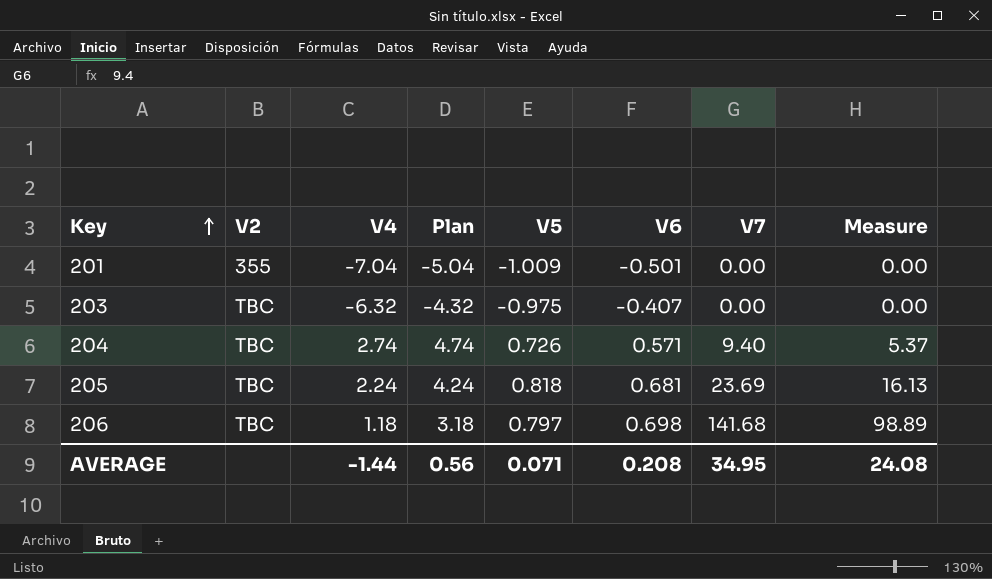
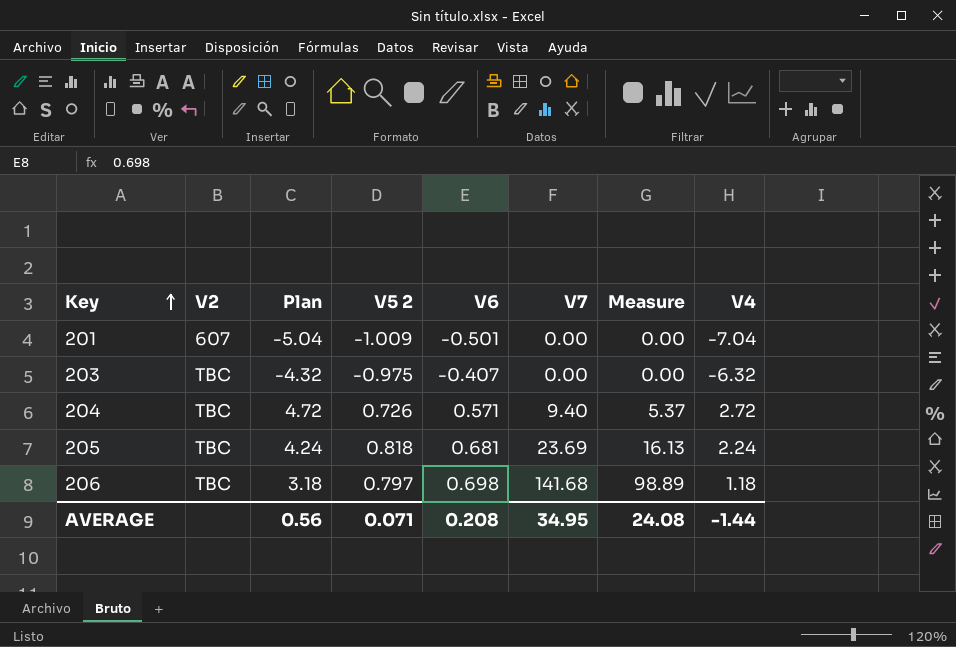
column name: V5 -> V5 2
column V4 | position: 3 -> 8
201 | V2: 355 -> 607
204 | Plan: 4.74 -> 4.72
204 | V4: 2.74 -> 2.72

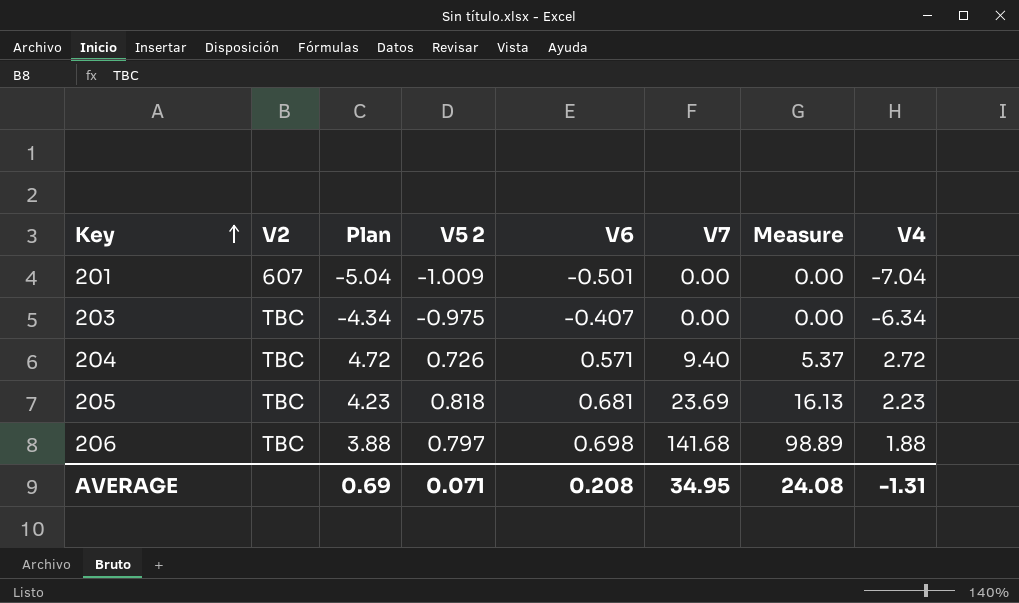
203 | Plan: -4.32 -> -4.34
203 | V4: -6.32 -> -6.34
205 | Plan: 4.24 -> 4.23
205 | V4: 2.24 -> 2.23
206 | Plan: 3.18 -> 3.88
206 | V4: 1.18 -> 1.88
AVERAGE | Plan: 0.56 -> 0.69
AVERAGE | V4: -1.44 -> -1.31

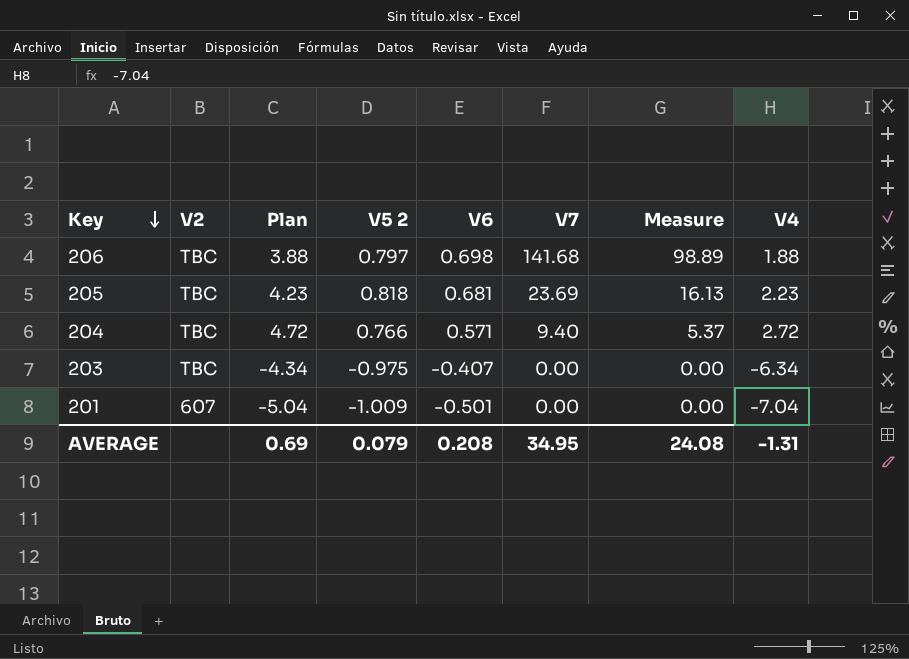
row order: Key ascending -> Key descending
204 | V5 2: 0.726 -> 0.766
AVERAGE | V5 2: 0.071 -> 0.079

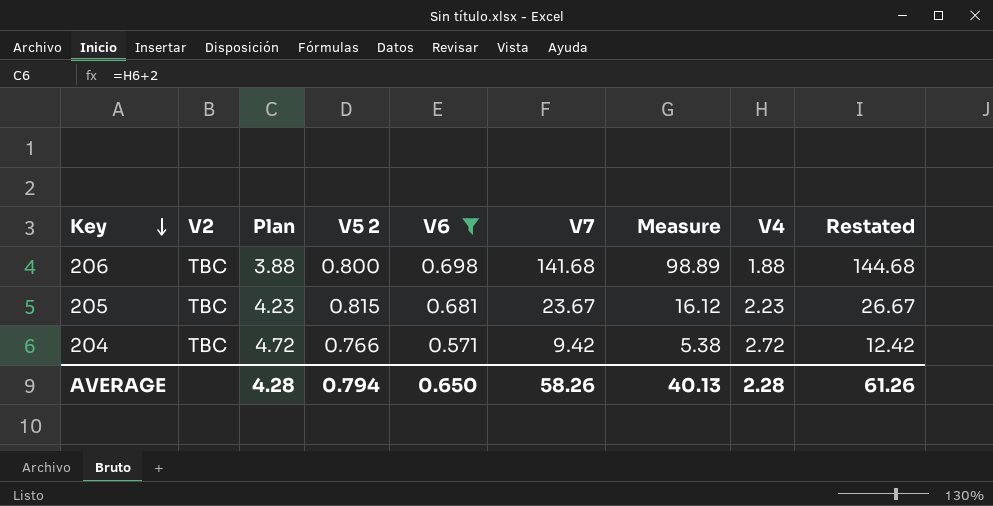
filter: none -> V6 >= 0.571
column Restated | formula: none -> [V7] + 3
206 | V5 2: 0.797 -> 0.800
205 | V5 2: 0.818 -> 0.815
205 | V7: 23.69 -> 23.67
205 | Measure: 16.13 -> 16.12
204 | V7: 9.40 -> 9.42
204 | Measure: 5.37 -> 5.38
AVERAGE | Plan: 0.69 -> 4.28
AVERAGE | V5 2: 0.079 -> 0.794
AVERAGE | V6: 0.208 -> 0.650
AVERAGE | V7: 34.95 -> 58.26
AVERAGE | Measure: 24.08 -> 40.13
AVERAGE | V4: -1.31 -> 2.28

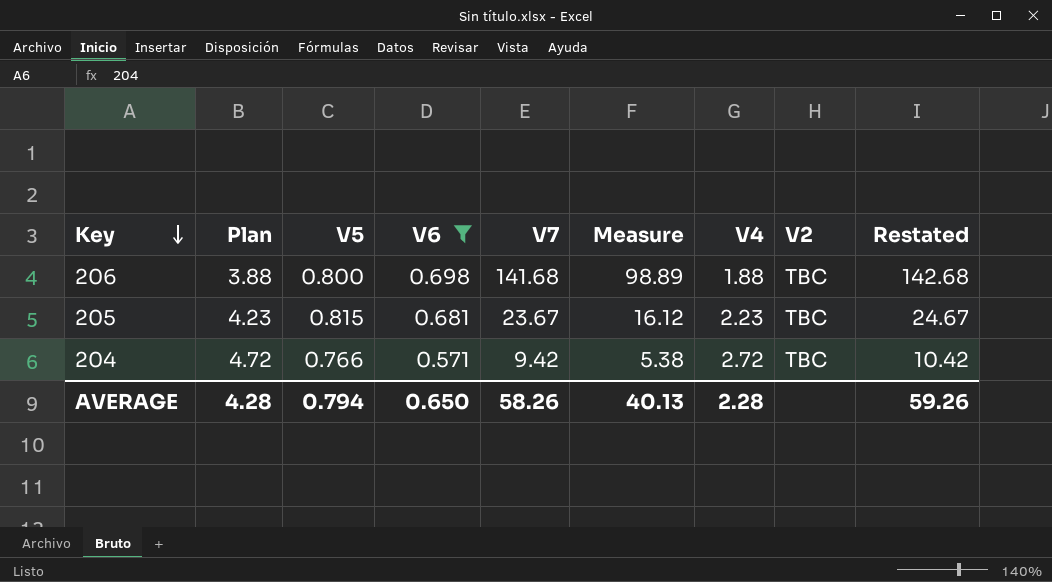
column name: V5 2 -> V5
column V2 | position: 2 -> 8
column Restated | formula: [V7] + 3 -> [V7] + 1
AVERAGE | Restated: 61.26 -> 59.26

